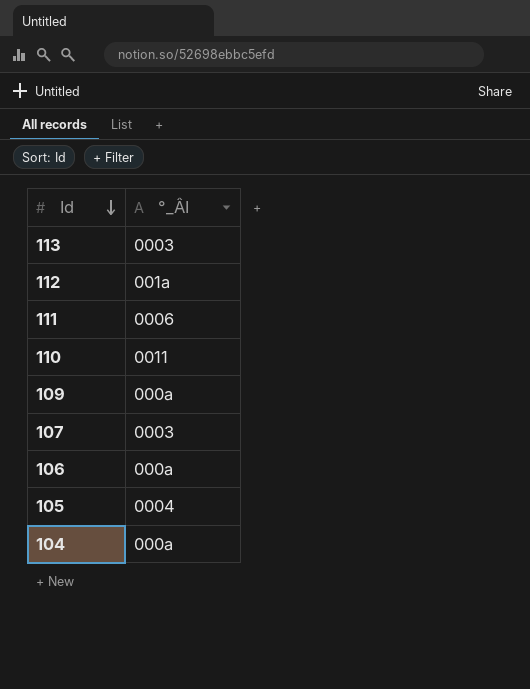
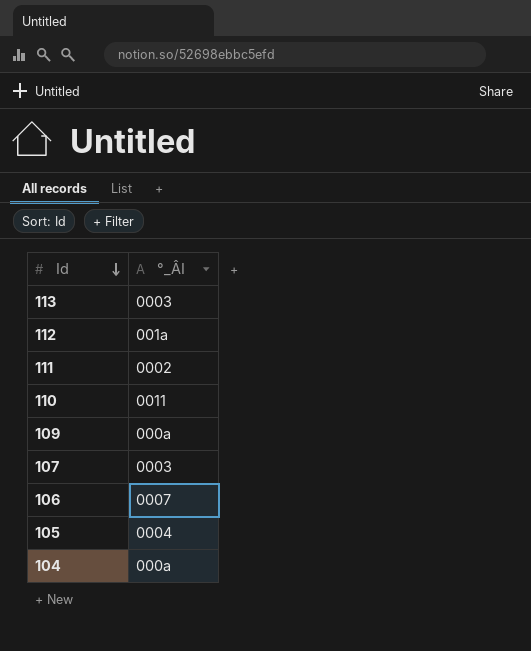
111 | °_ÂI: 0006 -> 0002
106 | °_ÂI: 000a -> 0007

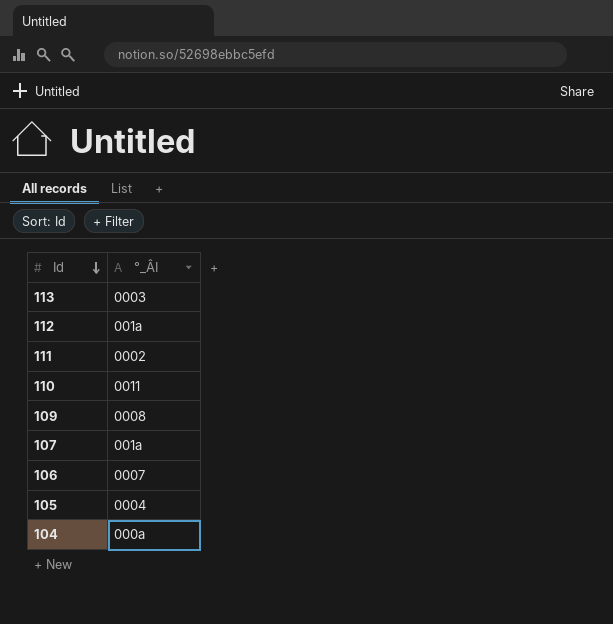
109 | °_ÂI: 000a -> 0008
107 | °_ÂI: 0003 -> 001a

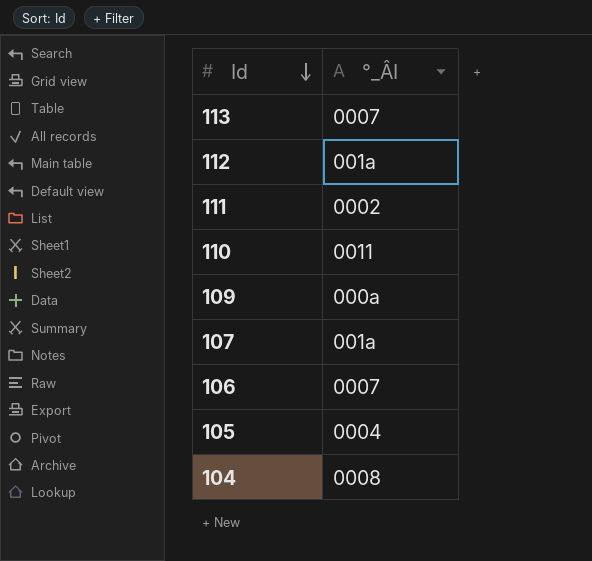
113 | °_ÂI: 0003 -> 0007
109 | °_ÂI: 0008 -> 000a
104 | °_ÂI: 000a -> 0008

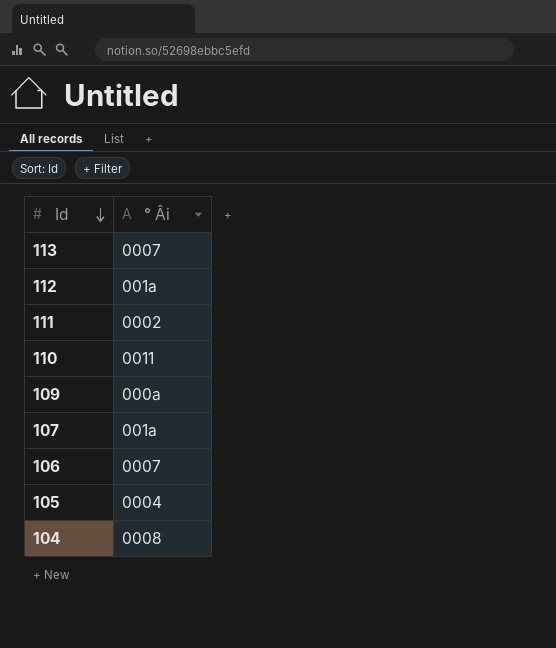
column name: °_ÂI -> ° Âi

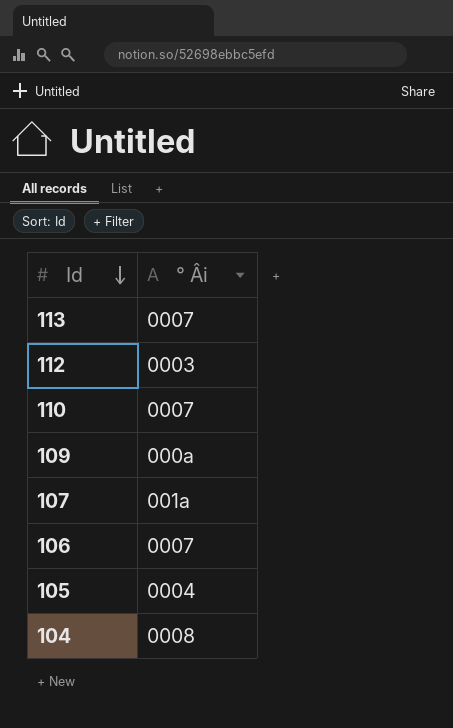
row 111: 0002 -> none
112 | ° Âi: 001a -> 0003
110 | ° Âi: 0011 -> 0007

